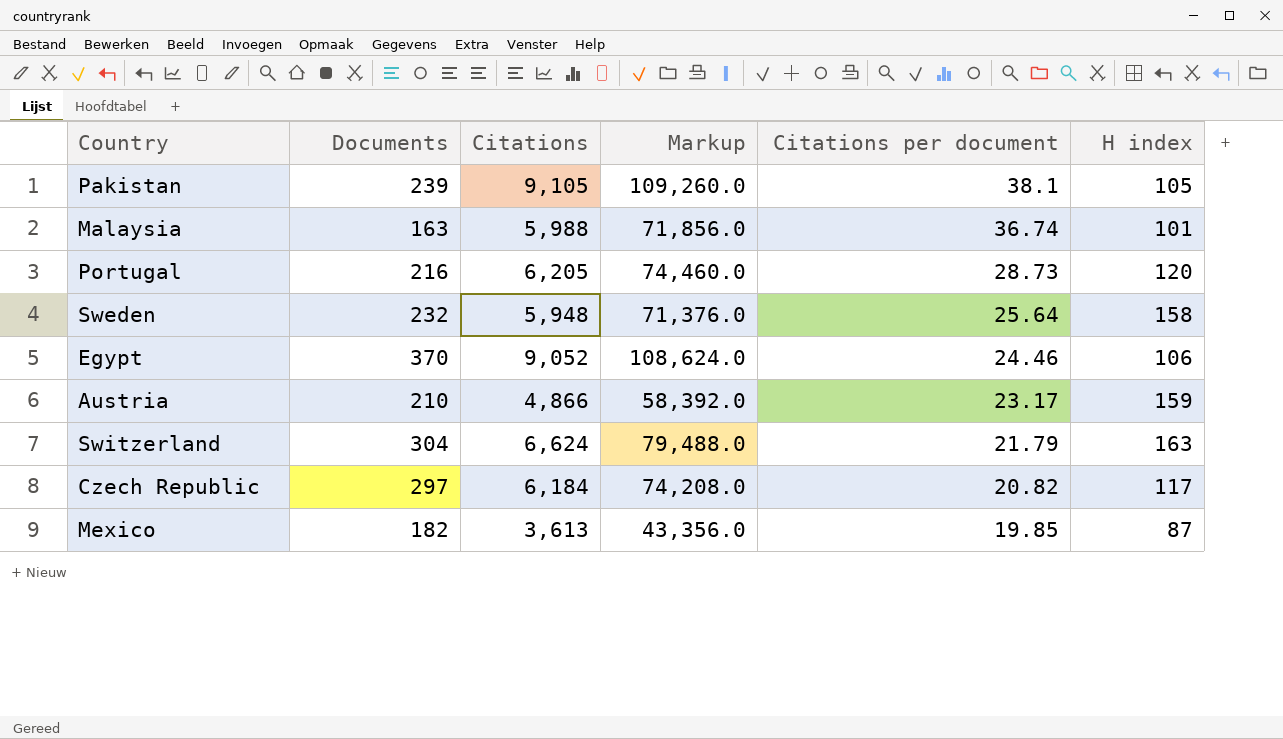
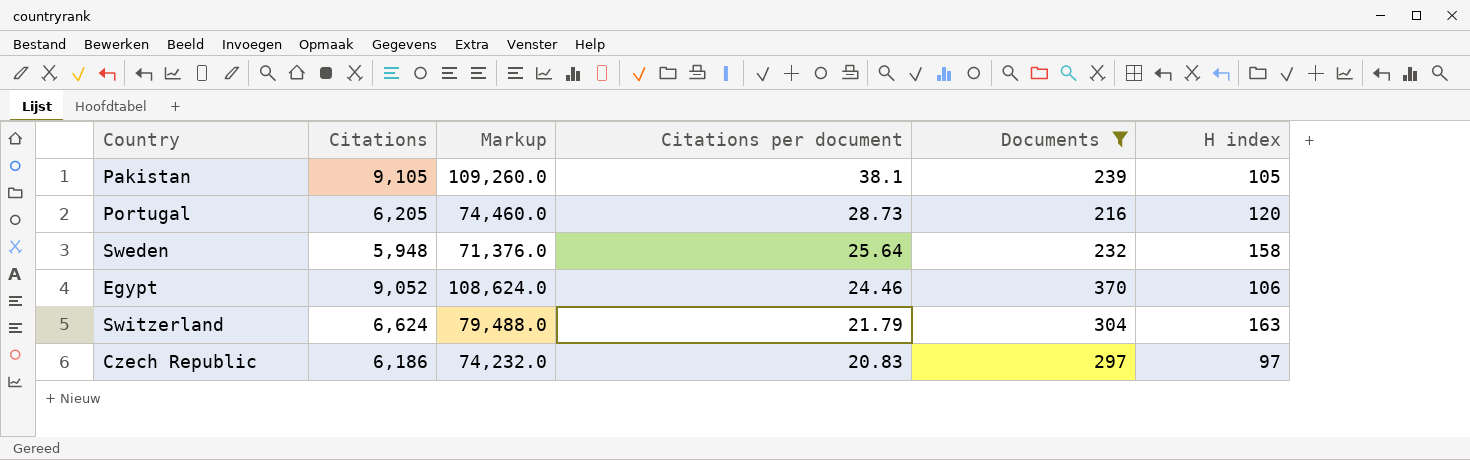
filter: none -> Documents >= 216
column Documents | position: 2 -> 5
Czech Republic | Citations: 6,184 -> 6,186
Czech Republic | Markup: 74,208.0 -> 74,232.0
Czech Republic | Citations per document: 20.82 -> 20.83
Czech Republic | H index: 117 -> 97

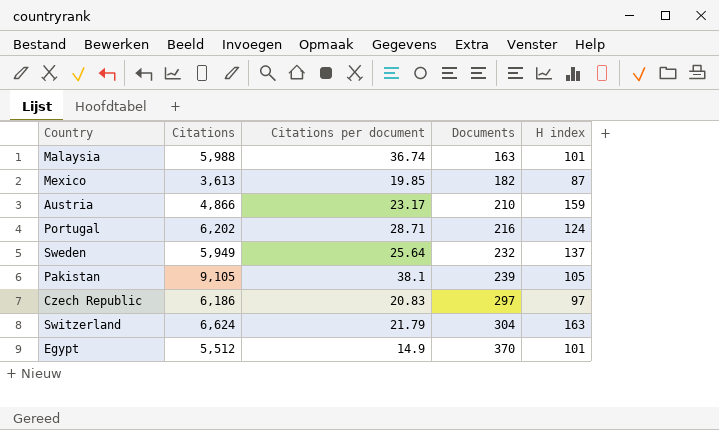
filter: Documents >= 216 -> none
row order: Citations per document descending -> Documents ascending
column Markup | formula: [Citations] * 12 -> none
Portugal | Citations: 6,205 -> 6,202
Portugal | Citations per document: 28.73 -> 28.71
Portugal | H index: 120 -> 124
Sweden | Citations: 5,948 -> 5,949
Sweden | H index: 158 -> 137
Egypt | Citations: 9,052 -> 5,512
Egypt | Citations per document: 24.46 -> 14.9
Egypt | H index: 106 -> 101

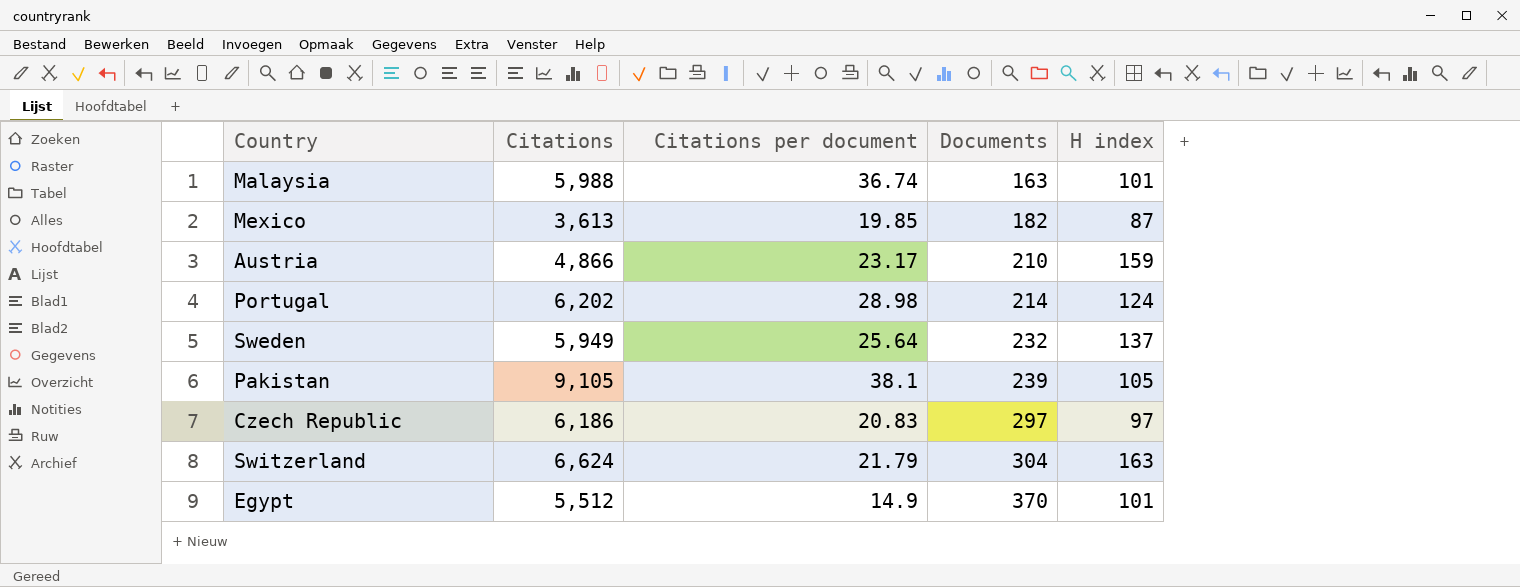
Portugal | Citations per document: 28.71 -> 28.98
Portugal | Documents: 216 -> 214

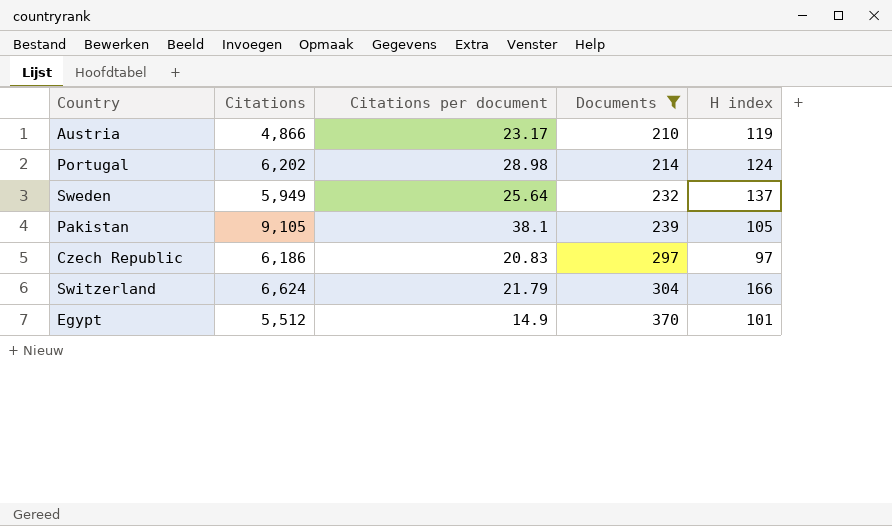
filter: none -> Documents >= 210
Austria | H index: 159 -> 119
Switzerland | H index: 163 -> 166

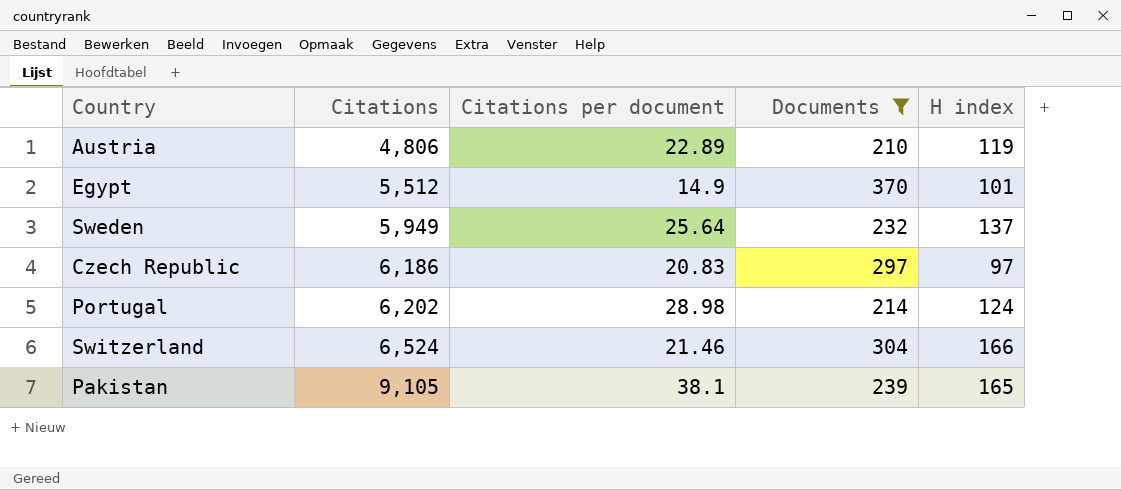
row order: Documents ascending -> Citations ascending
Austria | Citations: 4,866 -> 4,806
Austria | Citations per document: 23.17 -> 22.89
Switzerland | Citations: 6,624 -> 6,524
Switzerland | Citations per document: 21.79 -> 21.46
Pakistan | H index: 105 -> 165

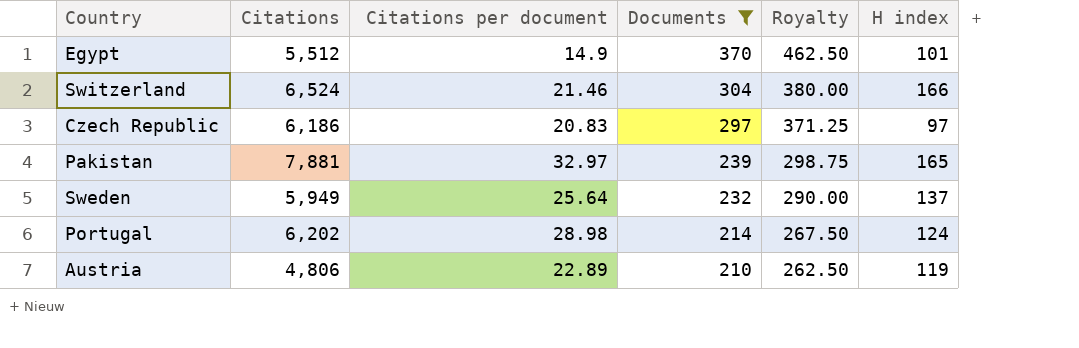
row order: Citations ascending -> Documents descending
column Royalty | formula: none -> [Documents] * 1.25
Pakistan | Citations: 9,105 -> 7,881
Pakistan | Citations per document: 38.1 -> 32.97

